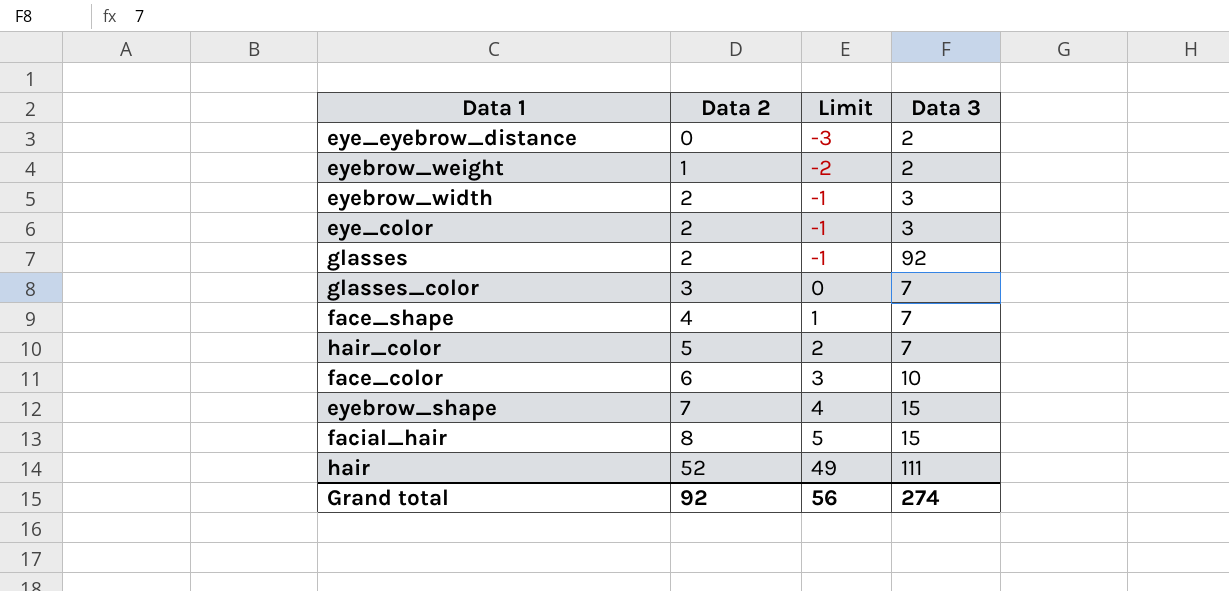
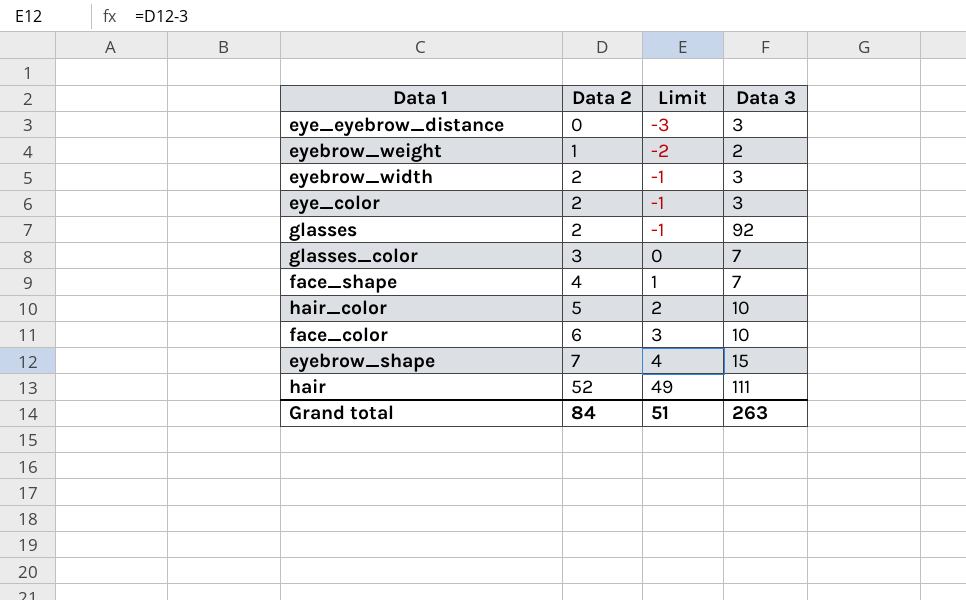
row facial_hair: 8 | 5 | 15 -> none
eye_eyebrow_distance | Data 3: 2 -> 3
hair_color | Data 3: 7 -> 10
Grand total | Data 2: 92 -> 84
Grand total | Limit: 56 -> 51
Grand total | Data 3: 274 -> 263

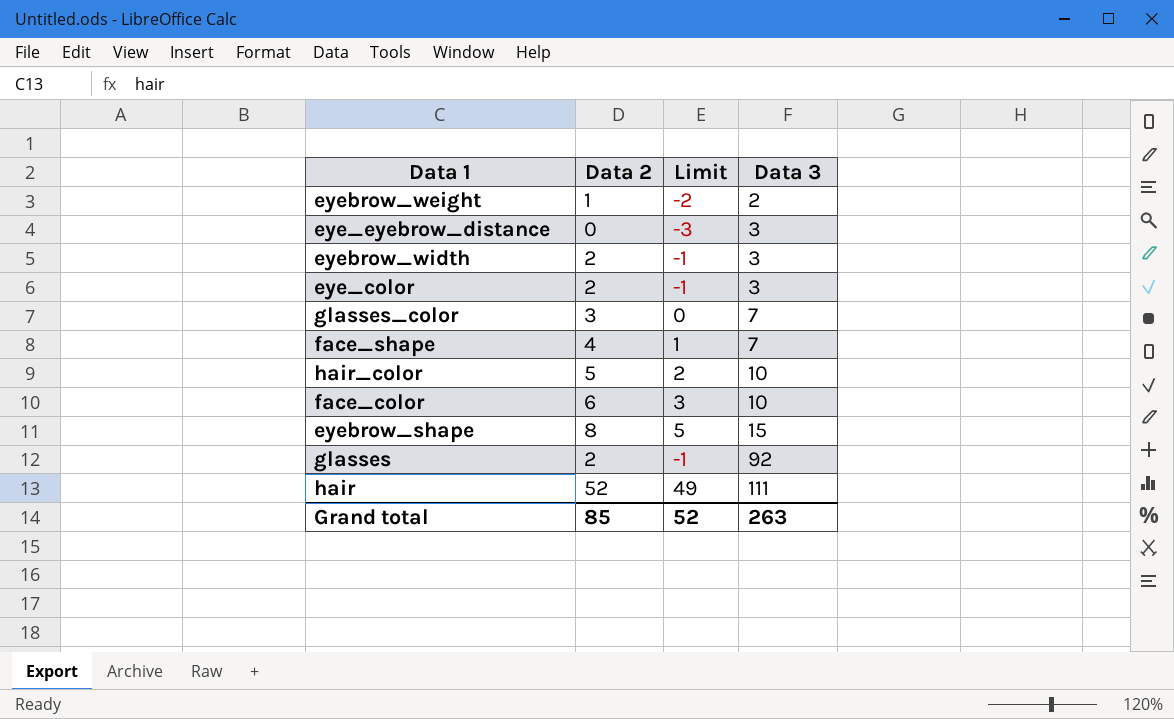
row order: Data 2 ascending -> Data 3 ascending
eyebrow_shape | Data 2: 7 -> 8
eyebrow_shape | Limit: 4 -> 5
Grand total | Data 2: 84 -> 85
Grand total | Limit: 51 -> 52

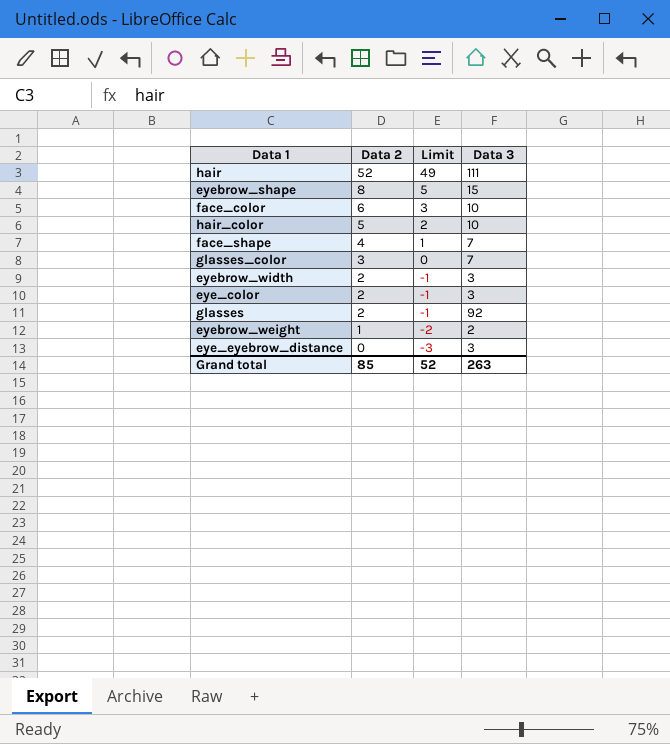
row order: Data 3 ascending -> Data 2 descending

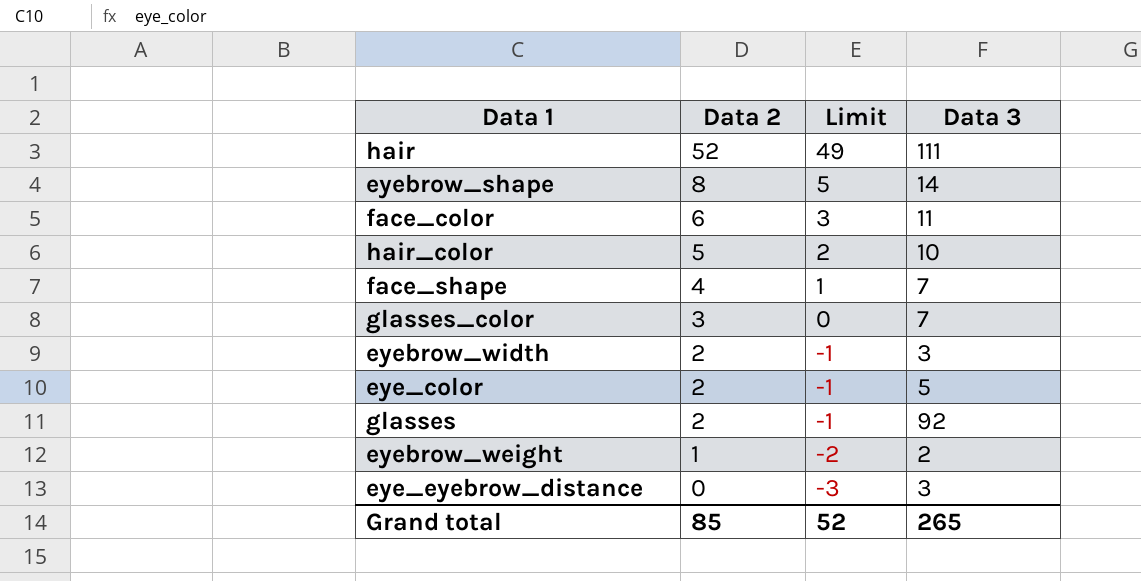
eyebrow_shape | Data 3: 15 -> 14
face_color | Data 3: 10 -> 11
eye_color | Data 3: 3 -> 5
Grand total | Data 3: 263 -> 265

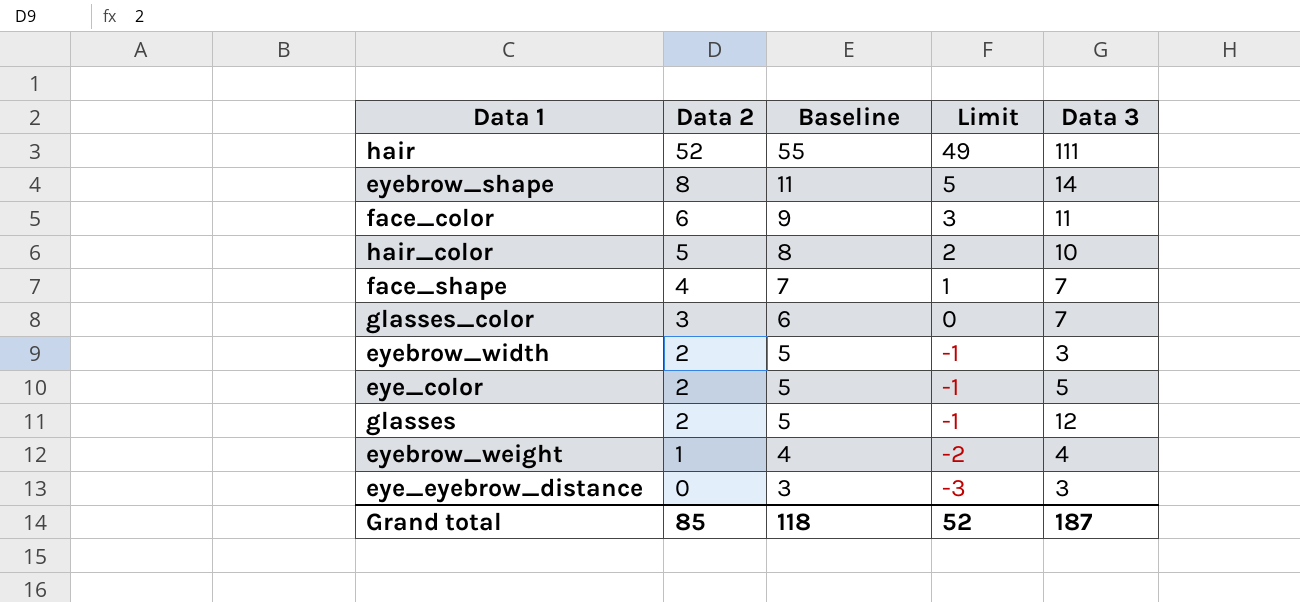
column Baseline | formula: none -> [Data 2] + 3
glasses | Data 3: 92 -> 12
eyebrow_weight | Data 3: 2 -> 4
Grand total | Data 3: 265 -> 187

